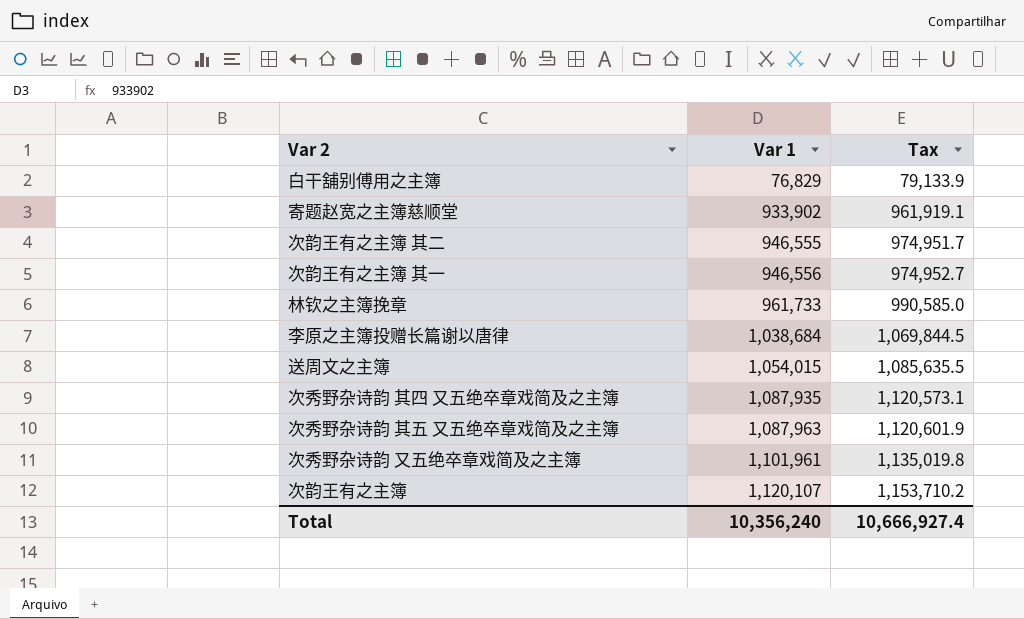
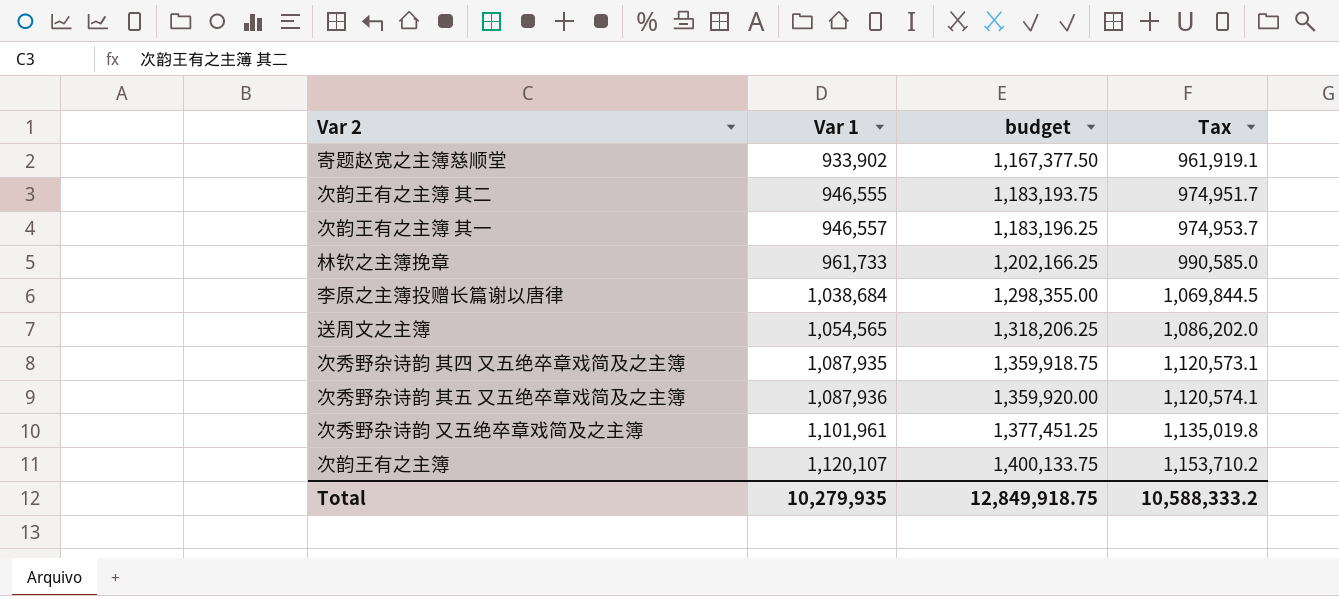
column budget | formula: none -> [Var 1] * 1.25
row 白干舖别傅用之主簿: 76,829 | 79,133.9 -> none
次韵王有之主簿 其一 | Var 1: 946,556 -> 946,557
次韵王有之主簿 其一 | Tax: 974,952.7 -> 974,953.7
送周文之主簿 | Var 1: 1,054,015 -> 1,054,565
送周文之主簿 | Tax: 1,085,635.5 -> 1,086,202.0
次秀野杂诗韵 其五 又五绝卒章戏简及之主簿 | Var 1: 1,087,963 -> 1,087,936
次秀野杂诗韵 其五 又五绝卒章戏简及之主簿 | Tax: 1,120,601.9 -> 1,120,574.1
Total | Var 1: 10,356,240 -> 10,279,935
Total | Tax: 10,666,927.4 -> 10,588,333.2

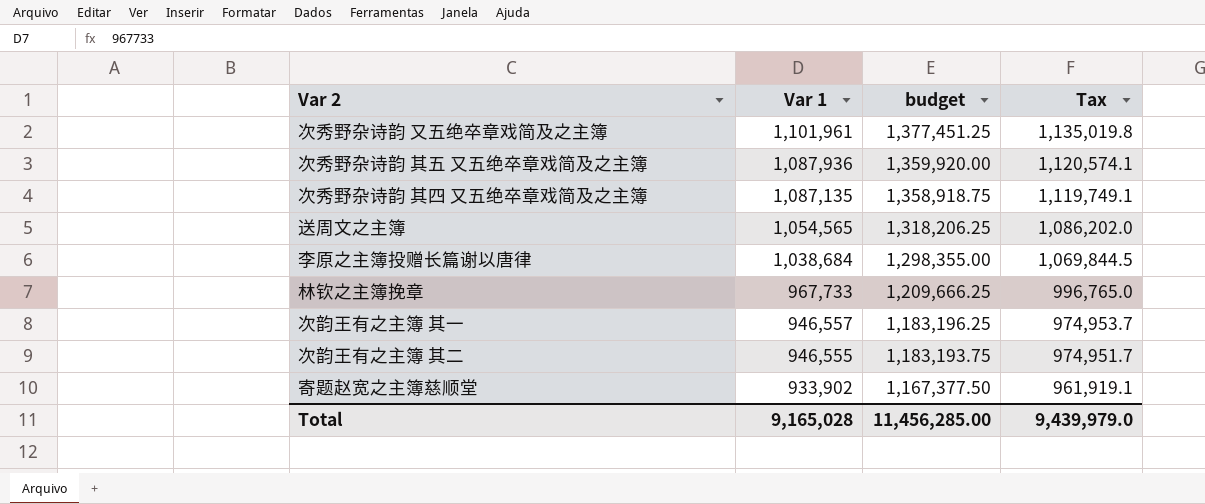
row order: Var 1 ascending -> Var 1 descending
row 次韵王有之主簿: 1,120,107 | 1,400,133.75 | 1,153,710.2 -> none
次秀野杂诗韵 其四 又五绝卒章戏简及之主簿 | Var 1: 1,087,935 -> 1,087,135
次秀野杂诗韵 其四 又五绝卒章戏简及之主簿 | budget: 1,359,918.75 -> 1,358,918.75
次秀野杂诗韵 其四 又五绝卒章戏简及之主簿 | Tax: 1,120,573.1 -> 1,119,749.1
林钦之主簿挽章 | Var 1: 961,733 -> 967,733
林钦之主簿挽章 | budget: 1,202,166.25 -> 1,209,666.25
林钦之主簿挽章 | Tax: 990,585.0 -> 996,765.0
Total | Var 1: 10,279,935 -> 9,165,028
Total | budget: 12,849,918.75 -> 11,456,285.00
Total | Tax: 10,588,333.2 -> 9,439,979.0

